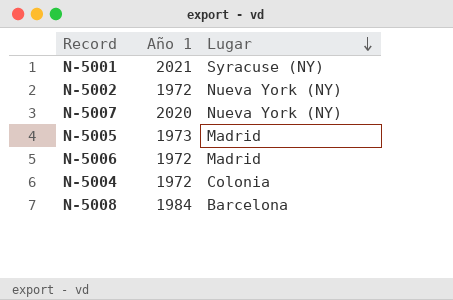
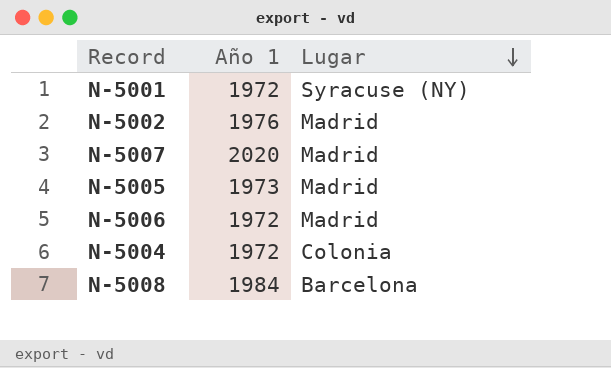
N-5001 | Año 1: 2021 -> 1972
N-5002 | Año 1: 1972 -> 1976
N-5002 | Lugar: Nueva York (NY) -> Madrid
N-5007 | Lugar: Nueva York (NY) -> Madrid

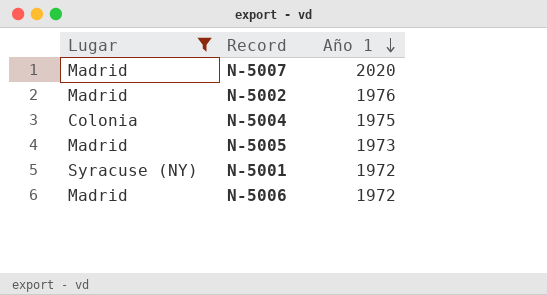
filter: none -> Lugar != Barcelona
row order: Lugar descending -> Año 1 descending
column Lugar | position: 3 -> 1
N-5004 | Año 1: 1972 -> 1975

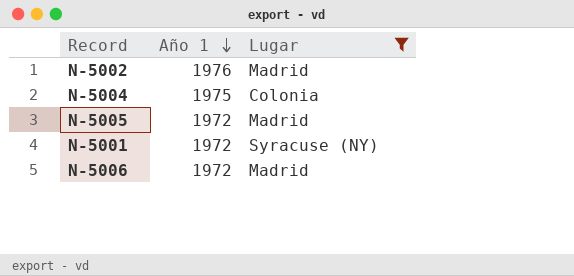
column Lugar | position: 1 -> 3
row N-5007: Madrid | 2020 -> none
N-5005 | Año 1: 1973 -> 1972

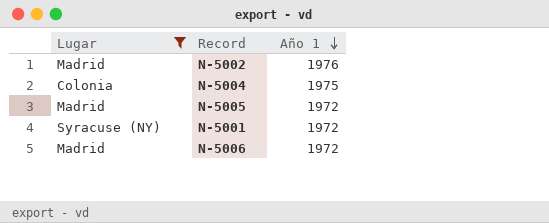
column Lugar | position: 3 -> 1

